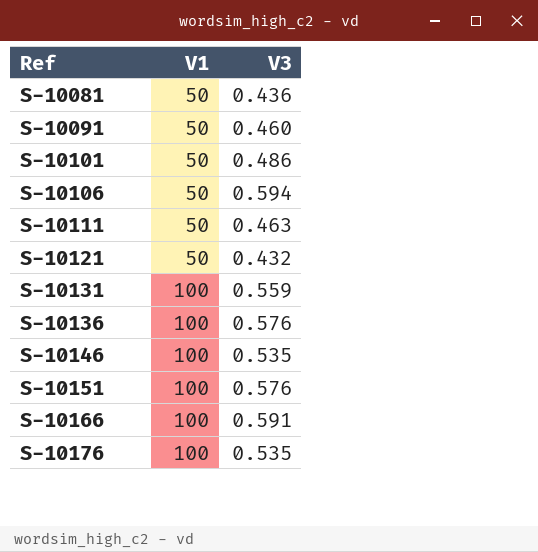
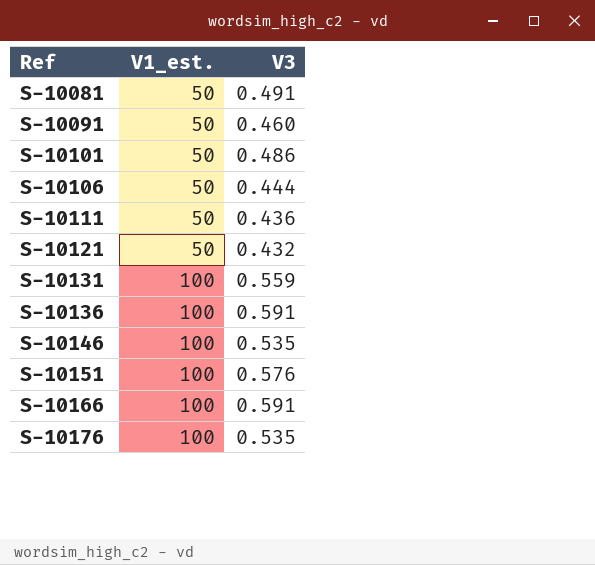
column name: V1 -> V1_est.
S-10081 | V3: 0.436 -> 0.491
S-10106 | V3: 0.594 -> 0.444
S-10111 | V3: 0.463 -> 0.436
S-10136 | V3: 0.576 -> 0.591

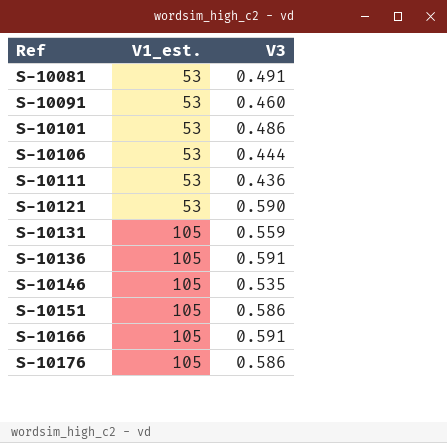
S-10081 | V1_est.: 50 -> 53
S-10091 | V1_est.: 50 -> 53
S-10101 | V1_est.: 50 -> 53
S-10106 | V1_est.: 50 -> 53
S-10111 | V1_est.: 50 -> 53
S-10121 | V1_est.: 50 -> 53
S-10121 | V3: 0.432 -> 0.590
S-10131 | V1_est.: 100 -> 105
S-10136 | V1_est.: 100 -> 105
S-10146 | V1_est.: 100 -> 105
S-10151 | V1_est.: 100 -> 105
S-10151 | V3: 0.576 -> 0.586
S-10166 | V1_est.: 100 -> 105
S-10176 | V1_est.: 100 -> 105
S-10176 | V3: 0.535 -> 0.586

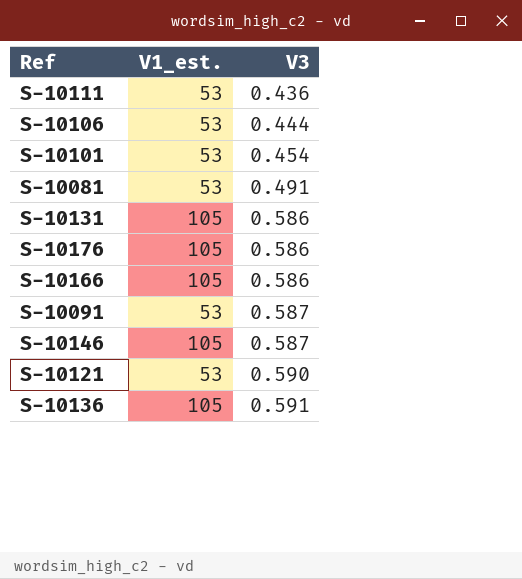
row order: Ref ascending -> V3 ascending
row S-10151: 105 | 0.586 -> none
S-10101 | V3: 0.486 -> 0.454
S-10131 | V3: 0.559 -> 0.586
S-10166 | V3: 0.591 -> 0.586
S-10091 | V3: 0.460 -> 0.587
S-10146 | V3: 0.535 -> 0.587

